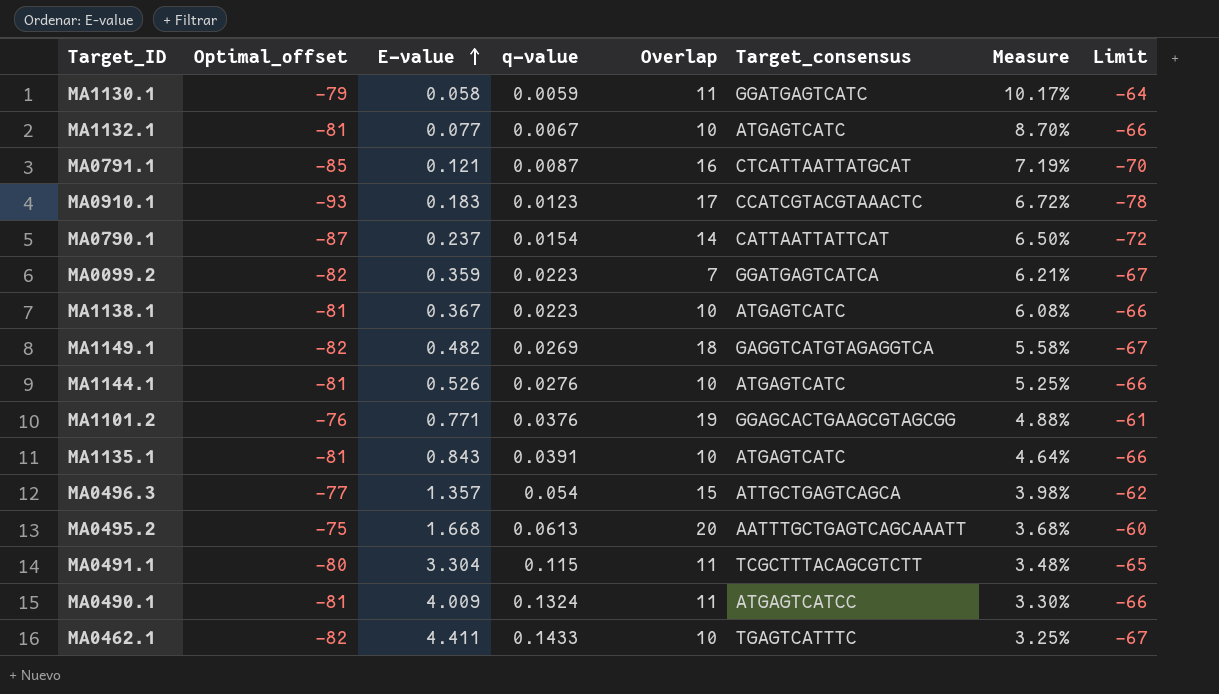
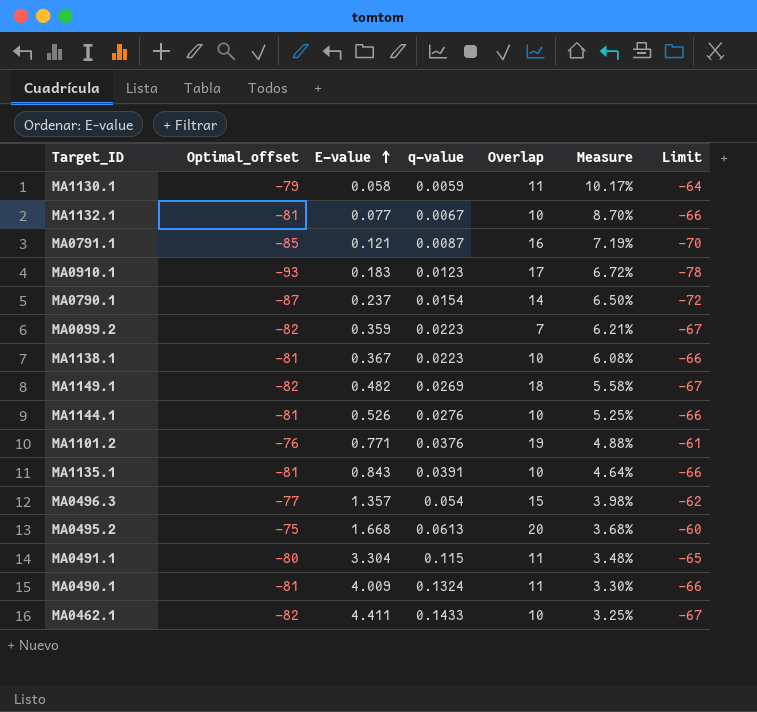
column Target_consensus | position: 6 -> none

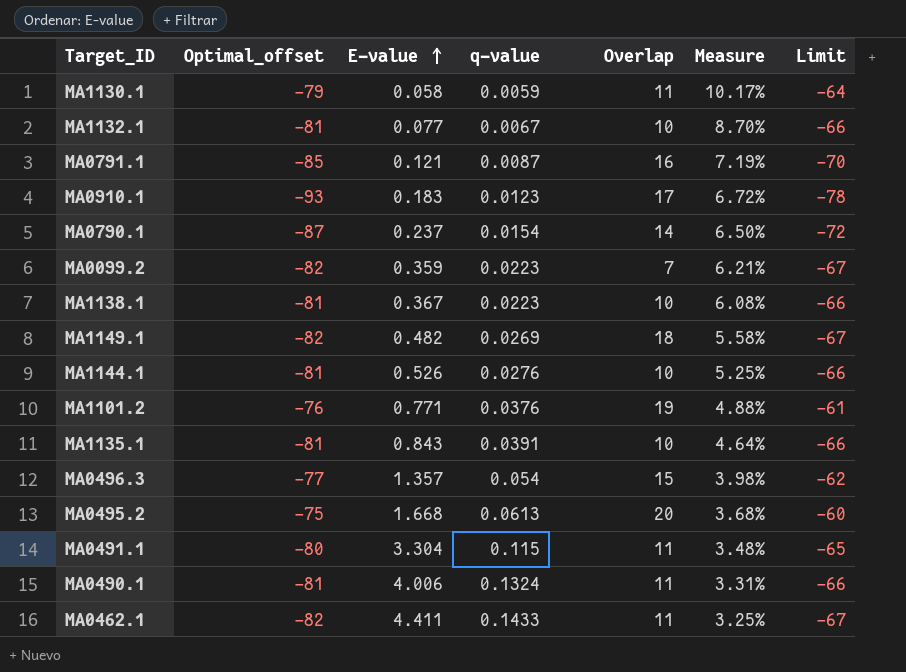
MA0490.1 | E-value: 4.009 -> 4.006
MA0490.1 | Measure: 3.30% -> 3.31%
MA0462.1 | Overlap: 10 -> 11

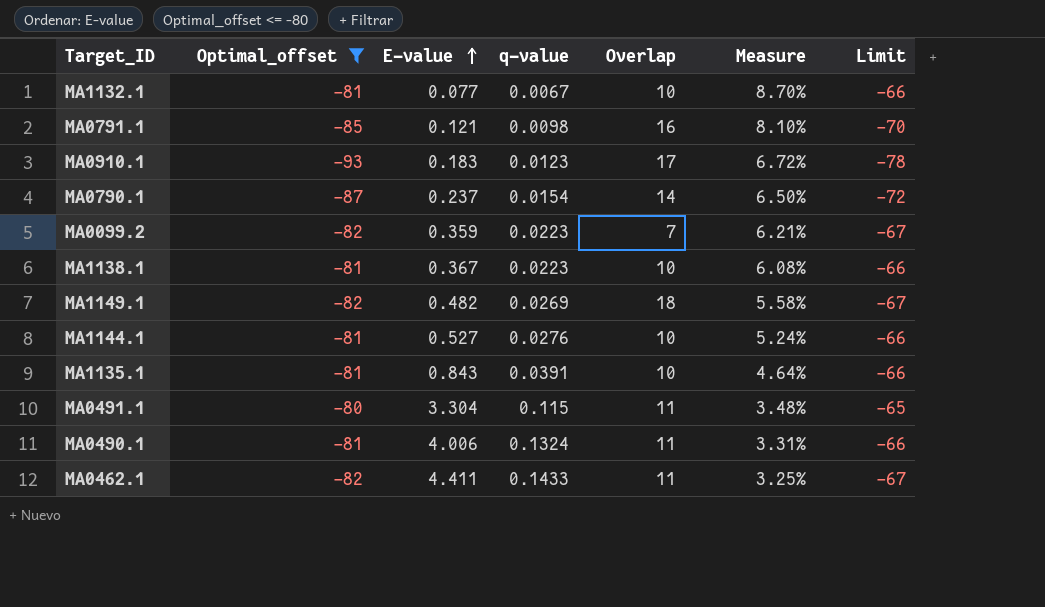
filter: none -> Optimal_offset <= -80
MA0791.1 | q-value: 0.0087 -> 0.0098
MA0791.1 | Measure: 7.19% -> 8.10%
MA1144.1 | E-value: 0.526 -> 0.527
MA1144.1 | Measure: 5.25% -> 5.24%

